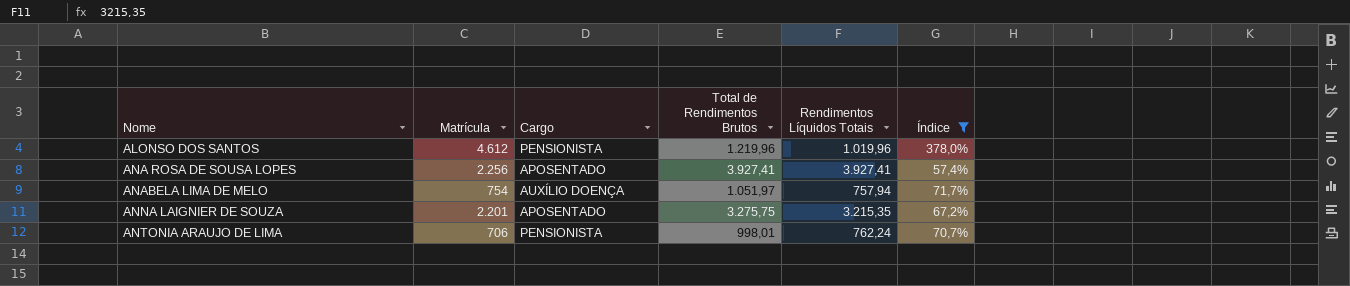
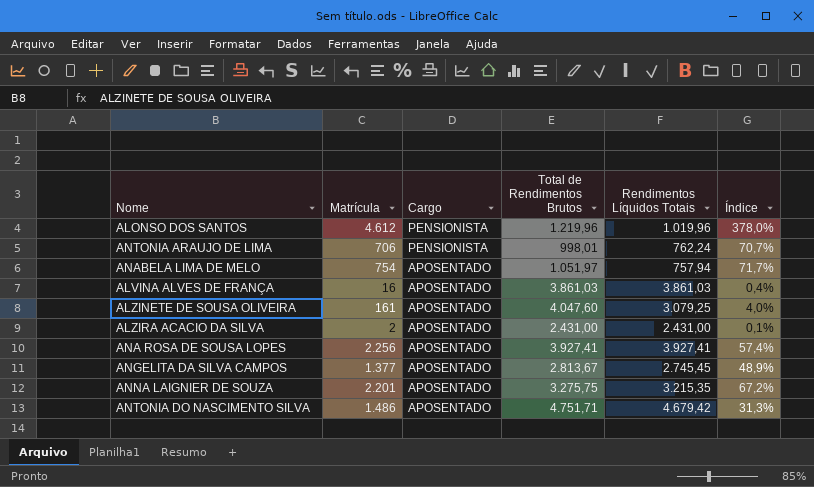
filter: Índice >= 57,4% -> none
row order: Nome ascending -> Cargo descending
ANABELA LIMA DE MELO | Cargo: AUXÍLIO DOENÇA -> APOSENTADO

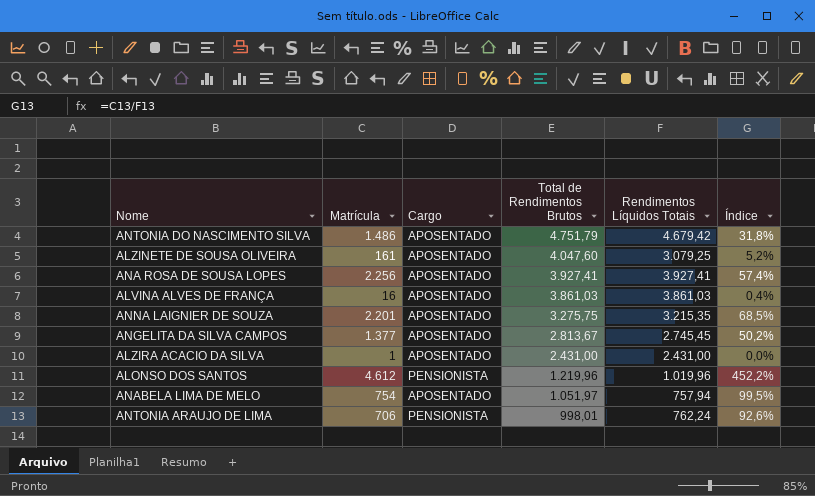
row order: Cargo descending -> Total de Rendimentos Brutos descending
column Índice | formula: [Matrícula] / [Total de Rendimentos Brutos] -> [Matrícula] / [Rendimentos Líquidos Totais]
ANTONIA DO NASCIMENTO SILVA | Total de Rendimentos Brutos: 4.751,71 -> 4.751,79
ALZIRA ACACIO DA SILVA | Matrícula: 2 -> 1

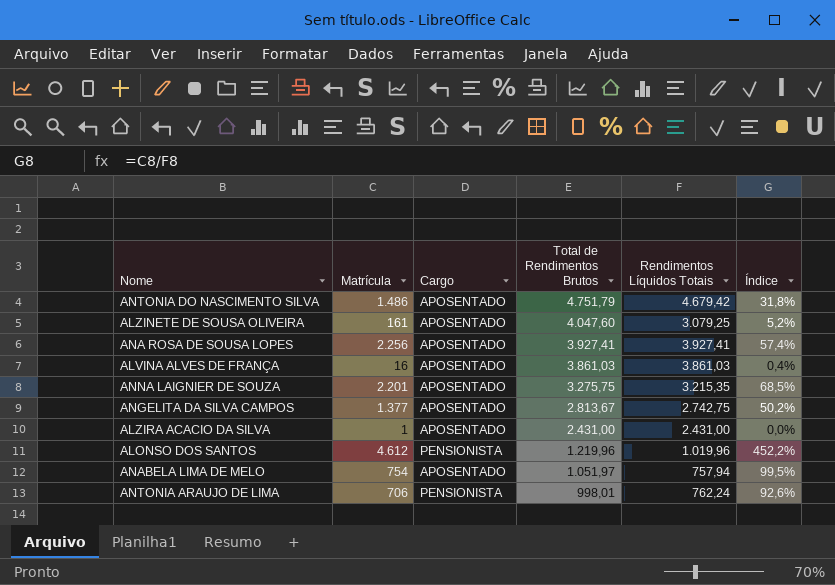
ANGELITA DA SILVA CAMPOS | Rendimentos Líquidos Totais: 2.745,45 -> 2.742,75

